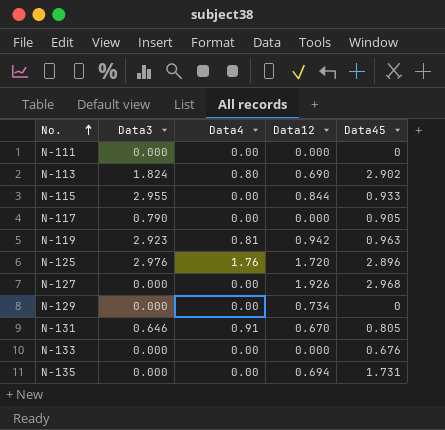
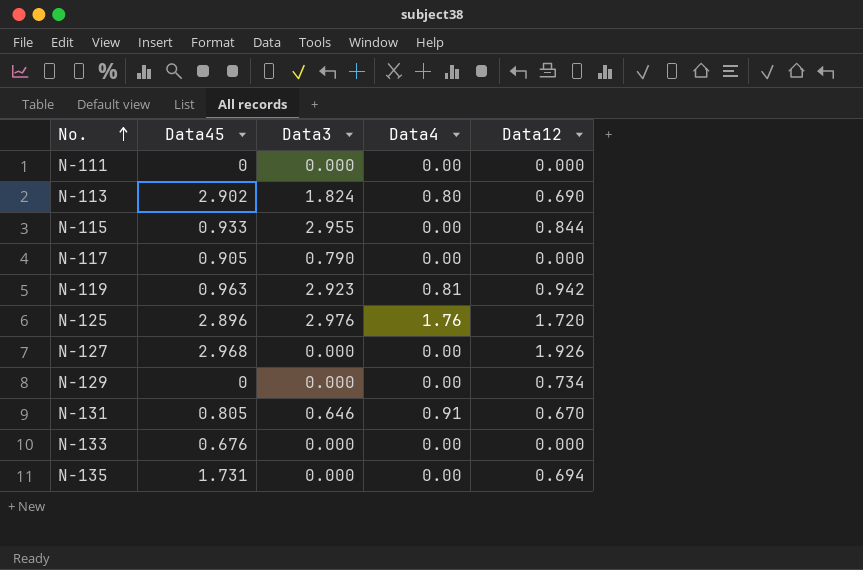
column Data45 | position: 5 -> 2

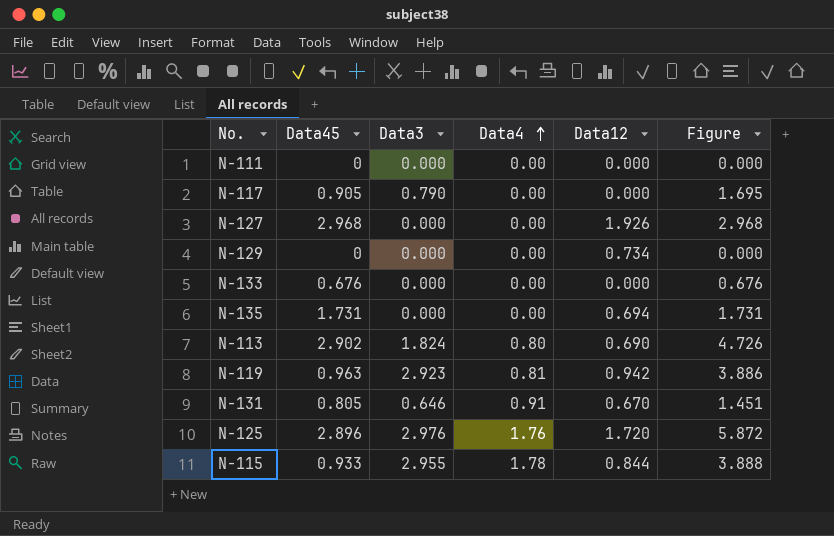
row order: No. ascending -> Data4 ascending
column Figure | formula: none -> [Data45] + [Data3]
N-115 | Data4: 0.00 -> 1.78

